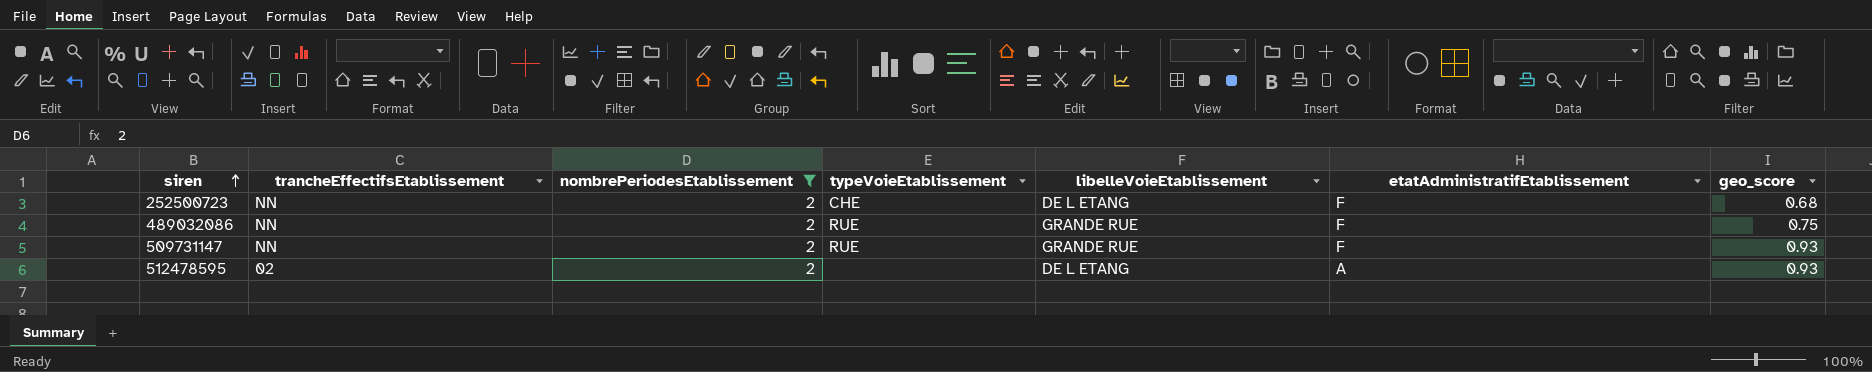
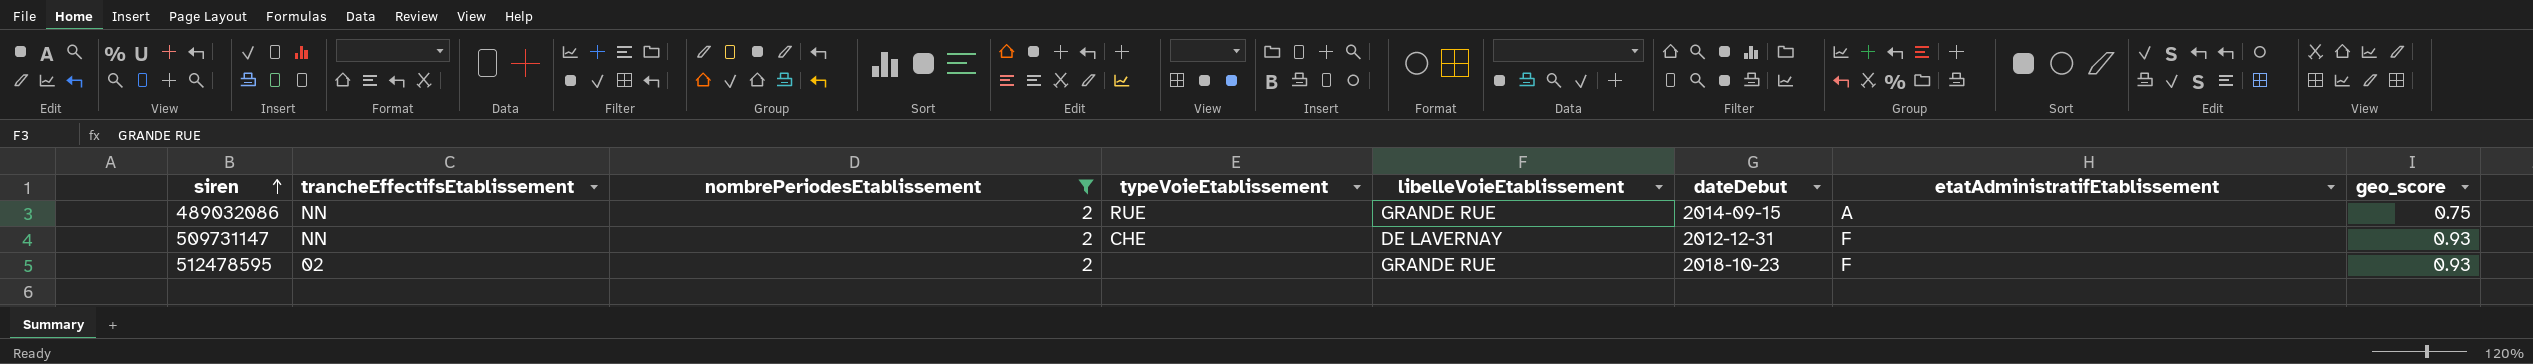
column dateDebut | position: none -> 6
row 252500723: NN | 2 | CHE | DE L ETANG | F | 0.68 -> none
489032086 | etatAdministratifEtablissement: F -> A
509731147 | typeVoieEtablissement: RUE -> CHE
509731147 | libelleVoieEtablissement: GRANDE RUE -> DE LAVERNAY
512478595 | libelleVoieEtablissement: DE L ETANG -> GRANDE RUE
512478595 | etatAdministratifEtablissement: A -> F

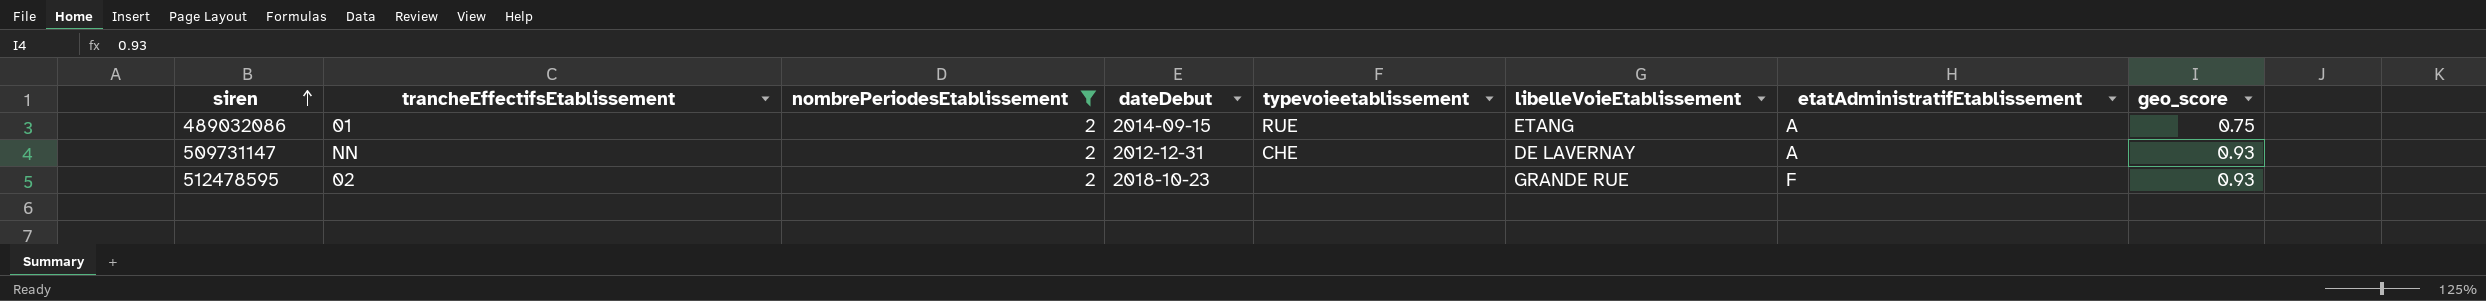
column dateDebut | position: 6 -> 4
column name: typeVoieEtablissement -> typevoieetablissement
489032086 | trancheEffectifsEtablissement: NN -> 01
489032086 | libelleVoieEtablissement: GRANDE RUE -> ETANG
509731147 | etatAdministratifEtablissement: F -> A

